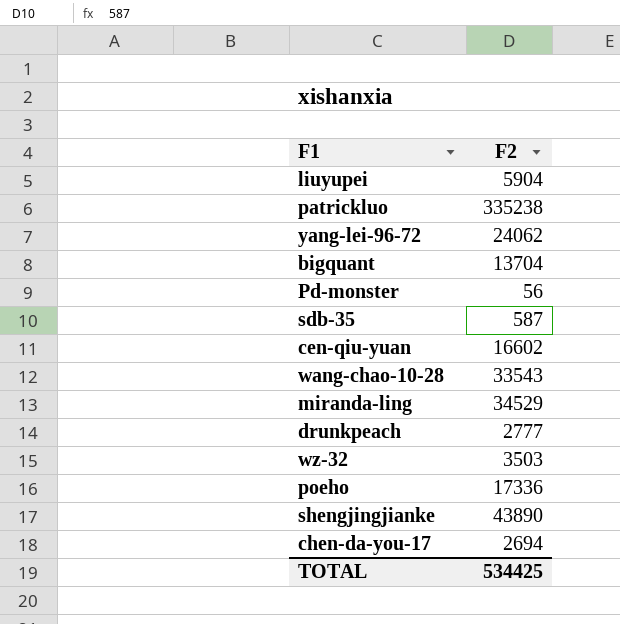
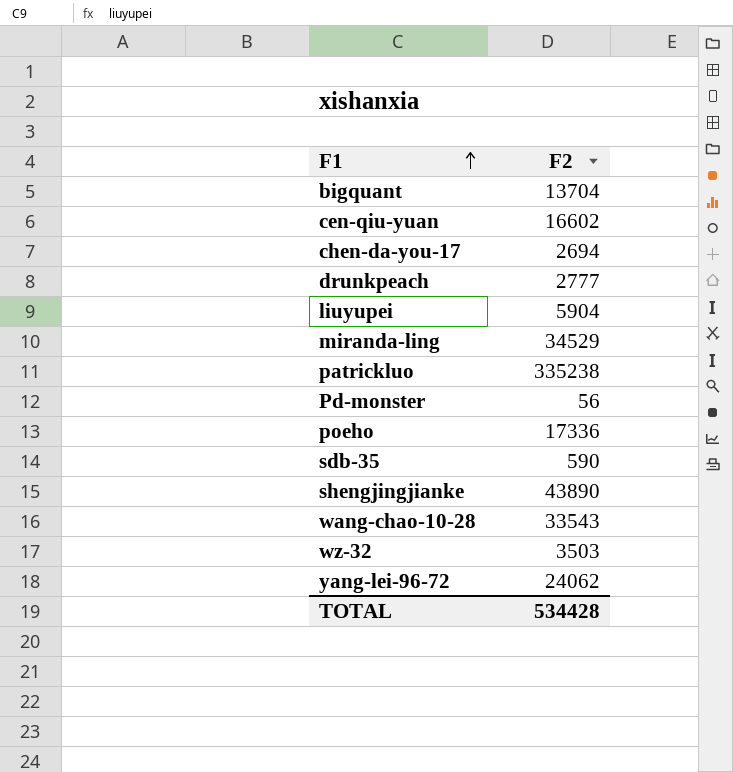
row order: none -> F1 ascending
sdb-35 | F2: 587 -> 590
TOTAL | F2: 534425 -> 534428

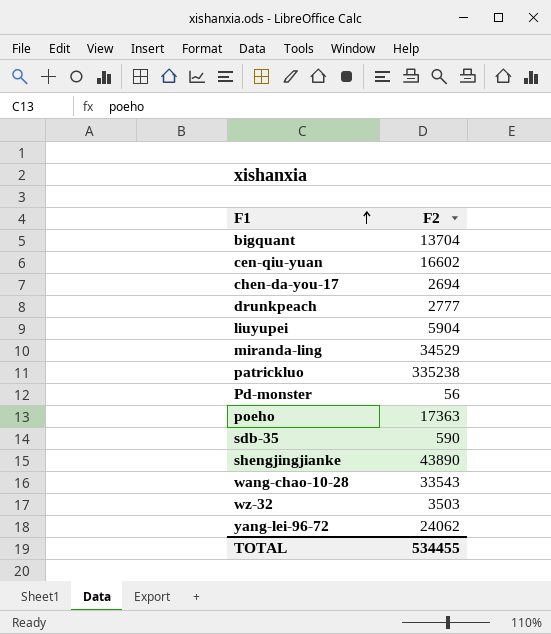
poeho | F2: 17336 -> 17363
TOTAL | F2: 534428 -> 534455

